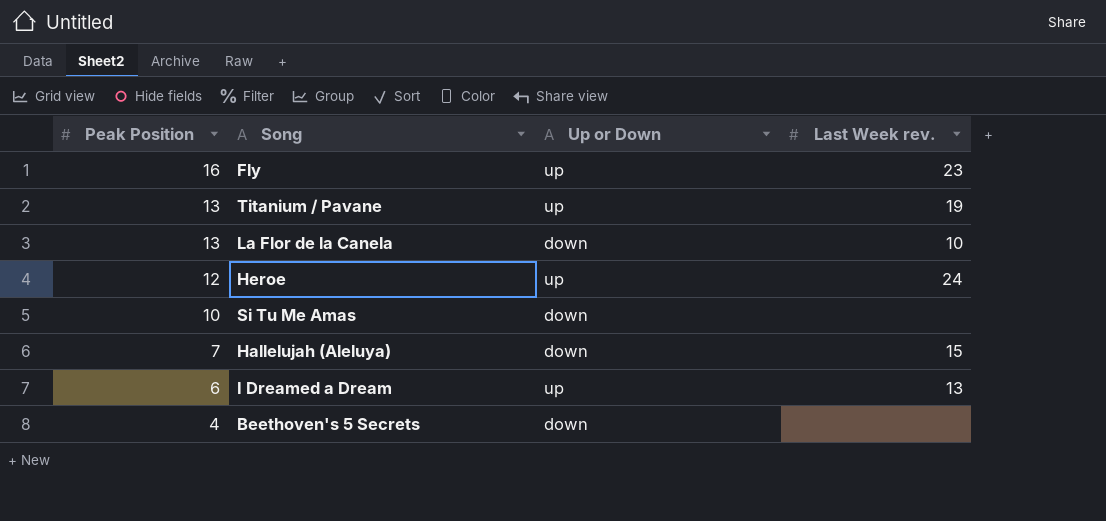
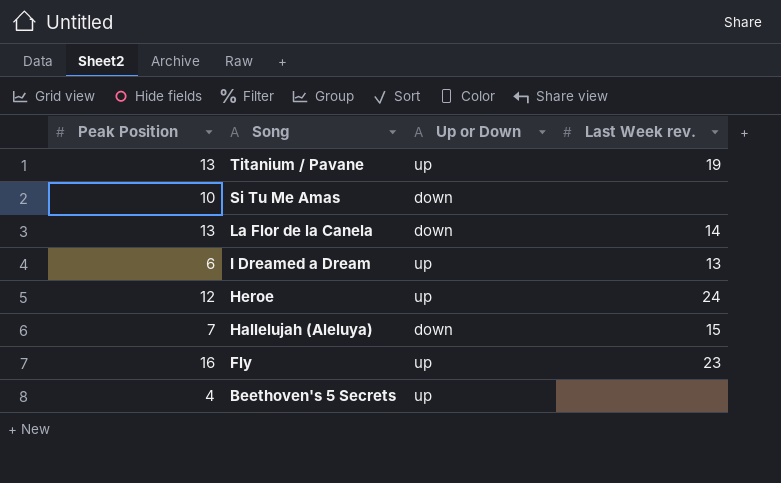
row order: Peak Position descending -> Song descending
La Flor de la Canela | Last Week rev.: 10 -> 14
Beethoven's 5 Secrets | Up or Down: down -> up

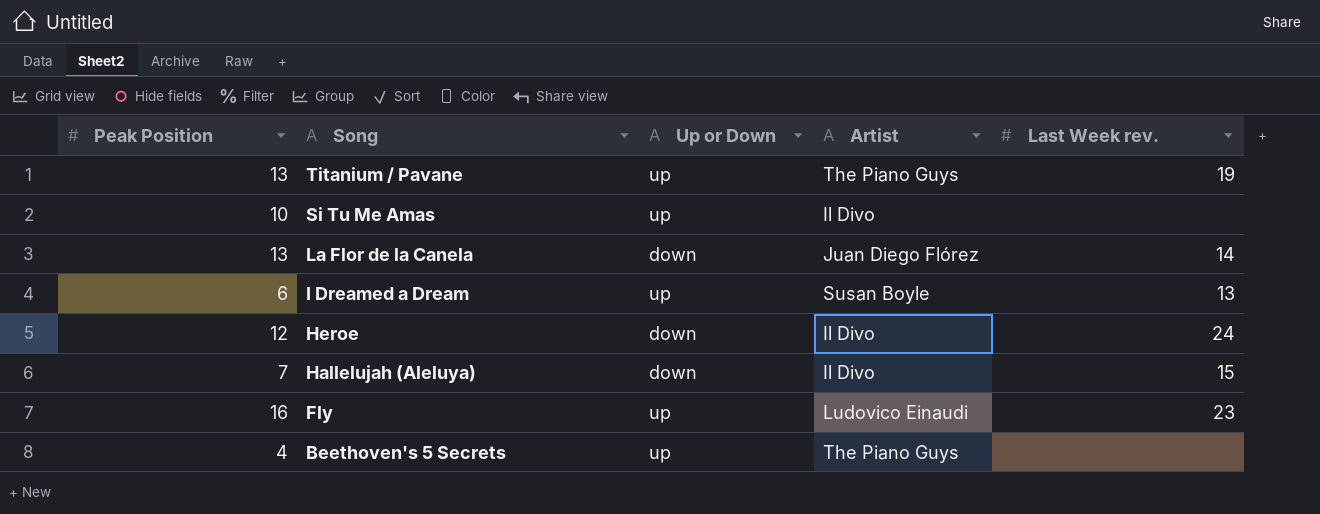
column Artist | position: none -> 4
Si Tu Me Amas | Up or Down: down -> up
Heroe | Up or Down: up -> down

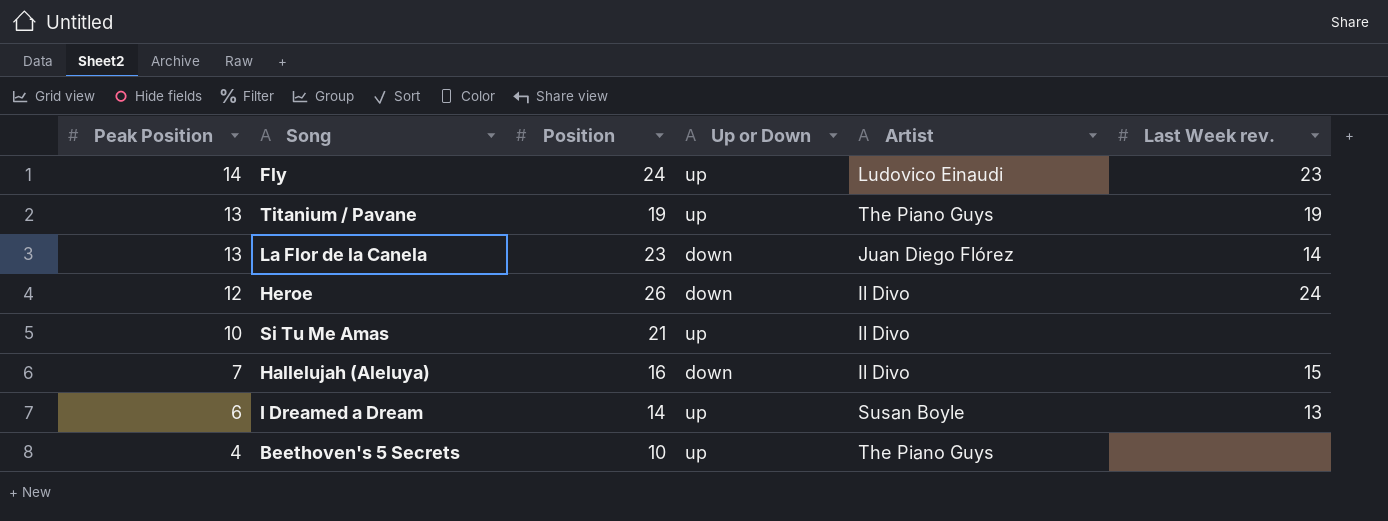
row order: Song descending -> Peak Position descending
column Position | position: none -> 3
Fly | Peak Position: 16 -> 14

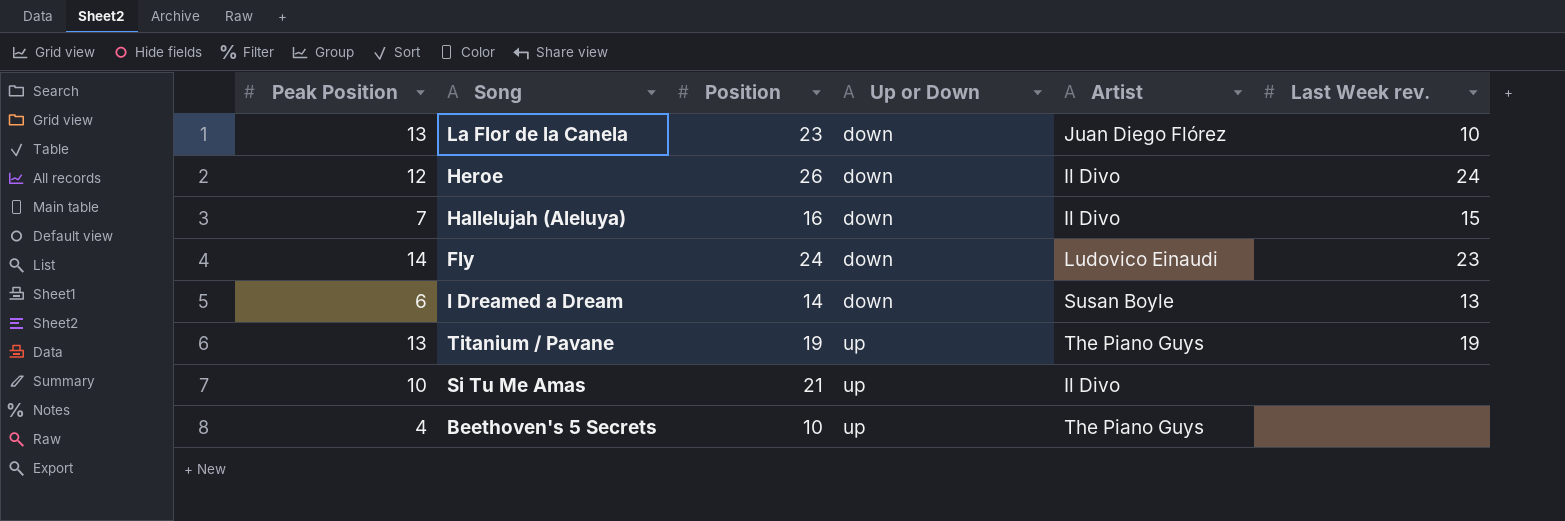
row order: Peak Position descending -> Up or Down ascending
La Flor de la Canela | Last Week rev.: 14 -> 10
Fly | Up or Down: up -> down
I Dreamed a Dream | Up or Down: up -> down

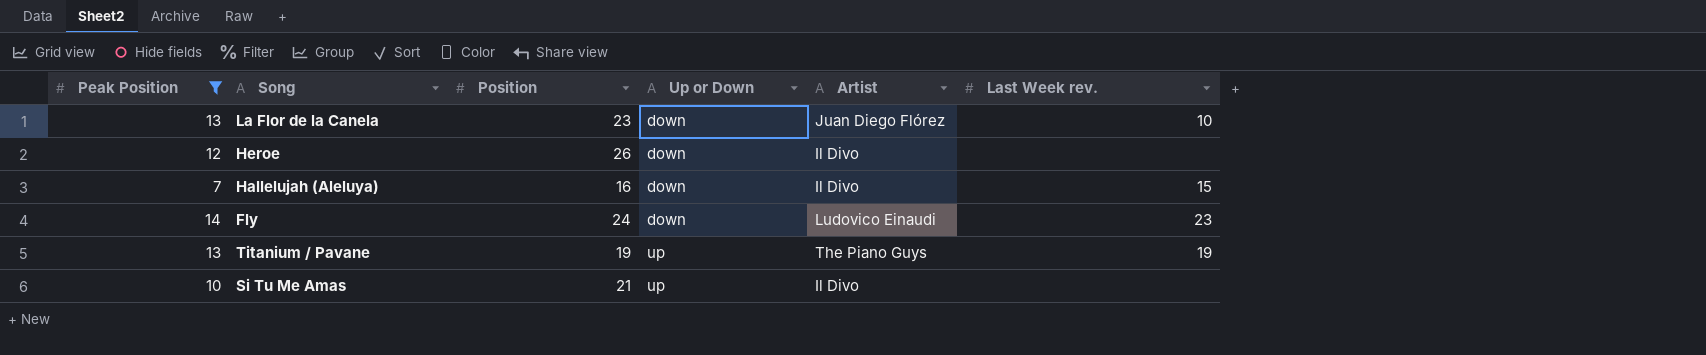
filter: none -> Peak Position >= 7
Heroe | Last Week rev.: 24 -> none

